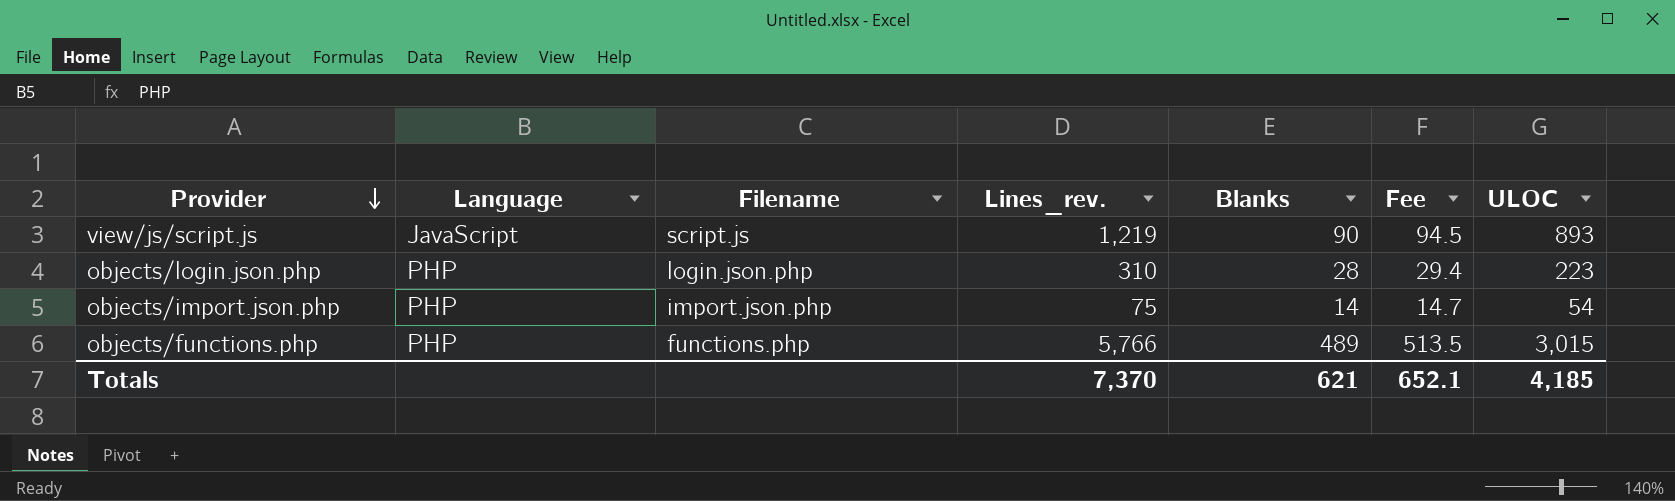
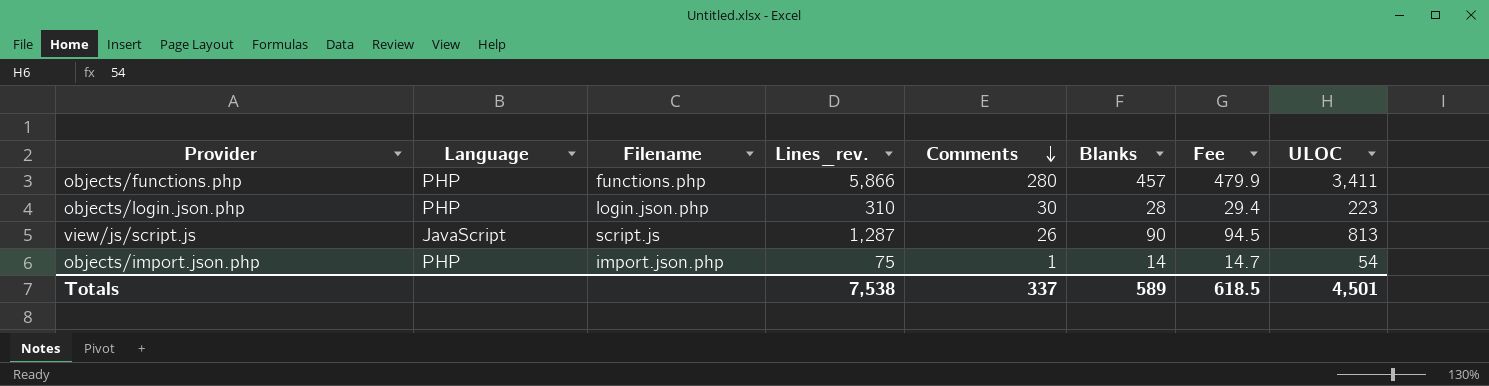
row order: Provider descending -> Comments descending
column Comments | position: none -> 5
objects/functions.php | Lines_rev.: 5,766 -> 5,866
objects/functions.php | Blanks: 489 -> 457
objects/functions.php | Fee: 513.5 -> 479.9
objects/functions.php | ULOC: 3,015 -> 3,411
view/js/script.js | Lines_rev.: 1,219 -> 1,287
view/js/script.js | ULOC: 893 -> 813
Totals | Lines_rev.: 7,370 -> 7,538
Totals | Blanks: 621 -> 589
Totals | Fee: 652.1 -> 618.5
Totals | ULOC: 4,185 -> 4,501

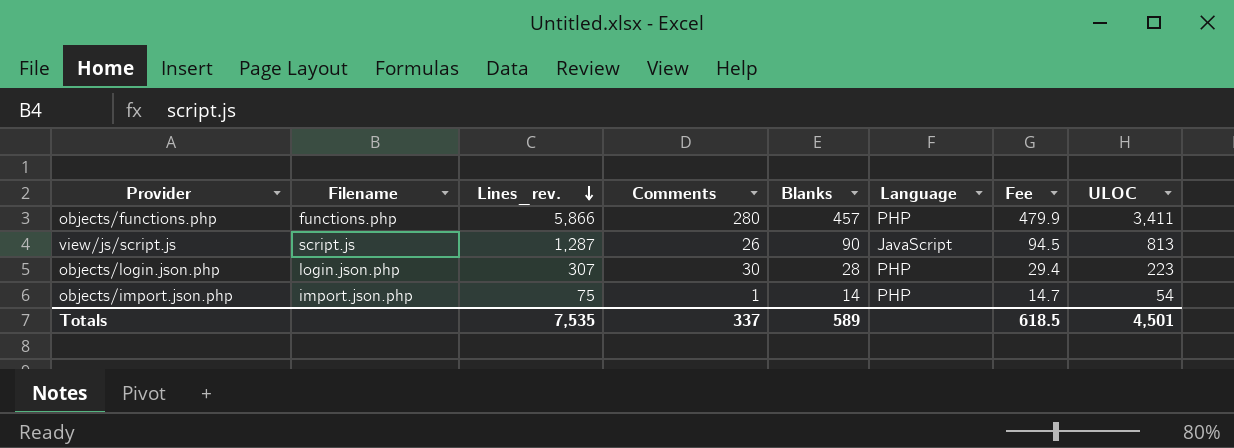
row order: Comments descending -> Lines_rev. descending
column Language | position: 2 -> 6
objects/login.json.php | Lines_rev.: 310 -> 307
Totals | Lines_rev.: 7,538 -> 7,535

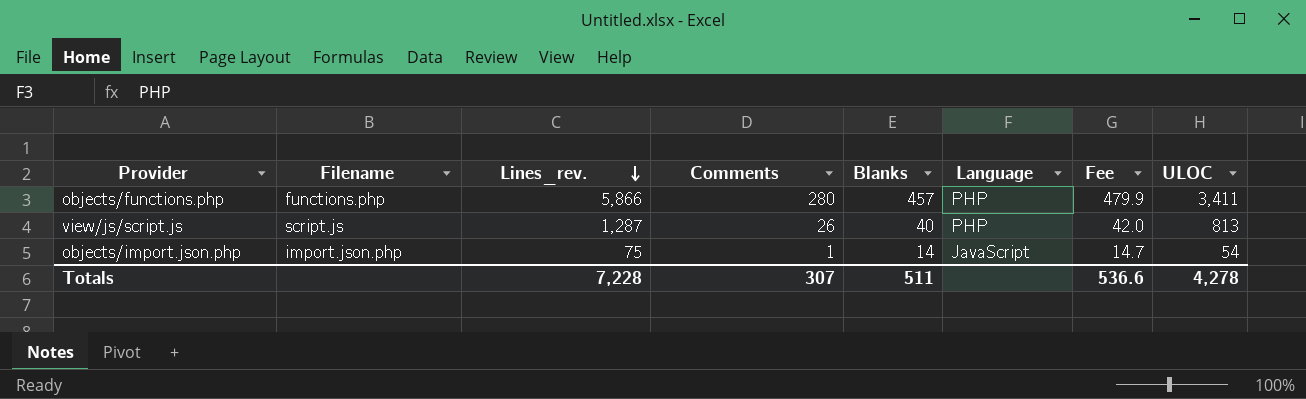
row objects/login.json.php: login.json.php | 307 | 30 | 28 | PHP | 29.4 | 223 -> none
view/js/script.js | Blanks: 90 -> 40
view/js/script.js | Language: JavaScript -> PHP
view/js/script.js | Fee: 94.5 -> 42.0
objects/import.json.php | Language: PHP -> JavaScript
Totals | Lines_rev.: 7,535 -> 7,228
Totals | Comments: 337 -> 307
Totals | Blanks: 589 -> 511
Totals | Fee: 618.5 -> 536.6
Totals | ULOC: 4,501 -> 4,278

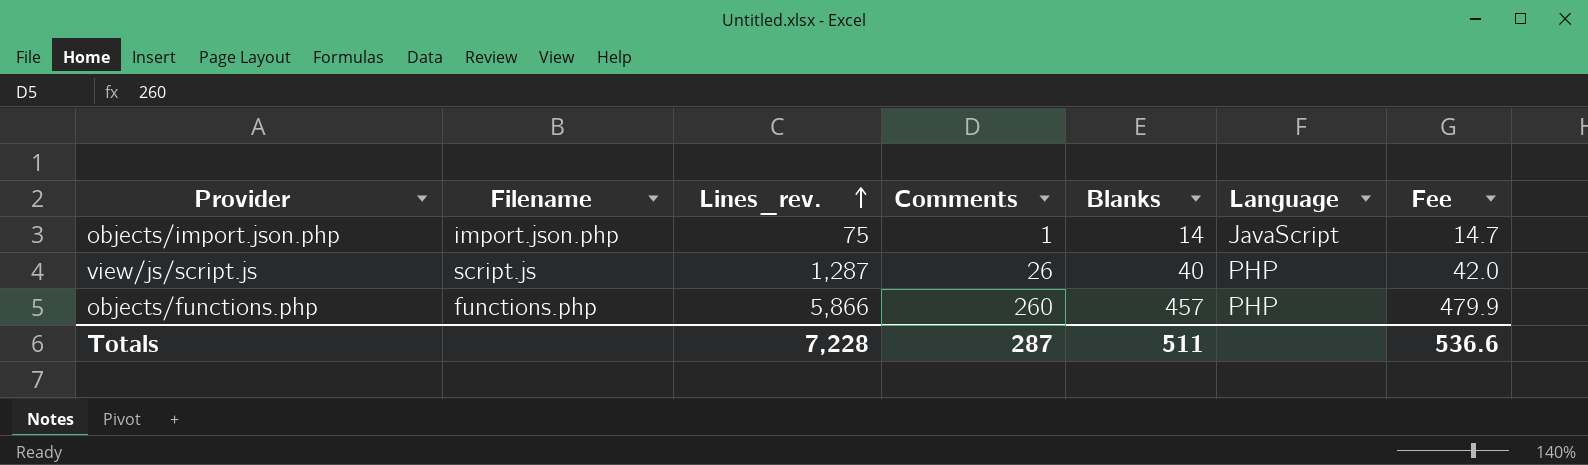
row order: Lines_rev. descending -> Lines_rev. ascending
column ULOC | position: 8 -> none
objects/functions.php | Comments: 280 -> 260
Totals | Comments: 307 -> 287

